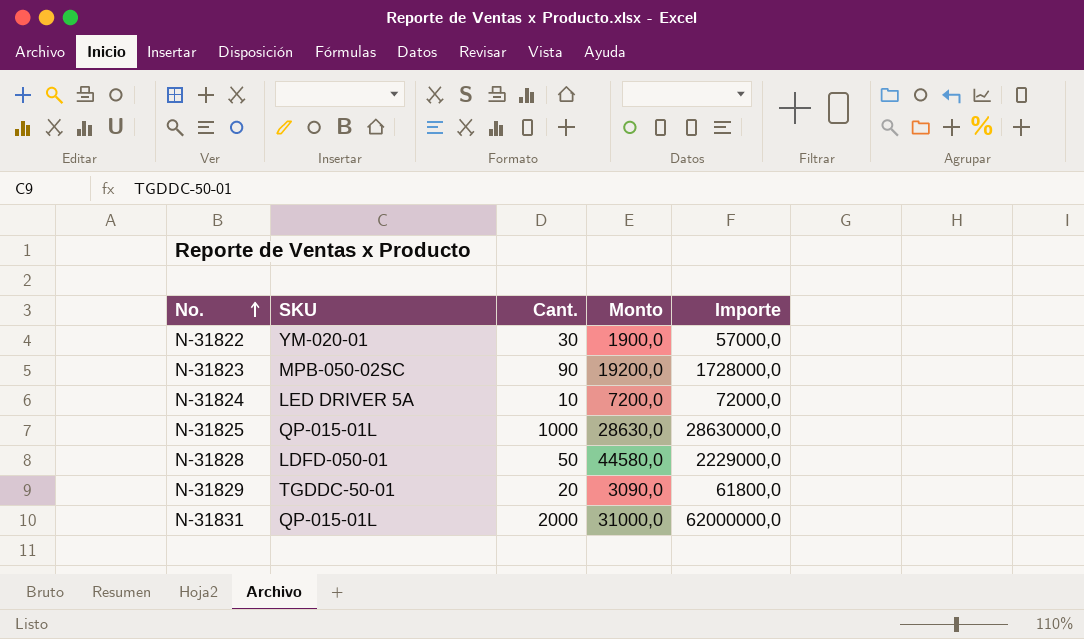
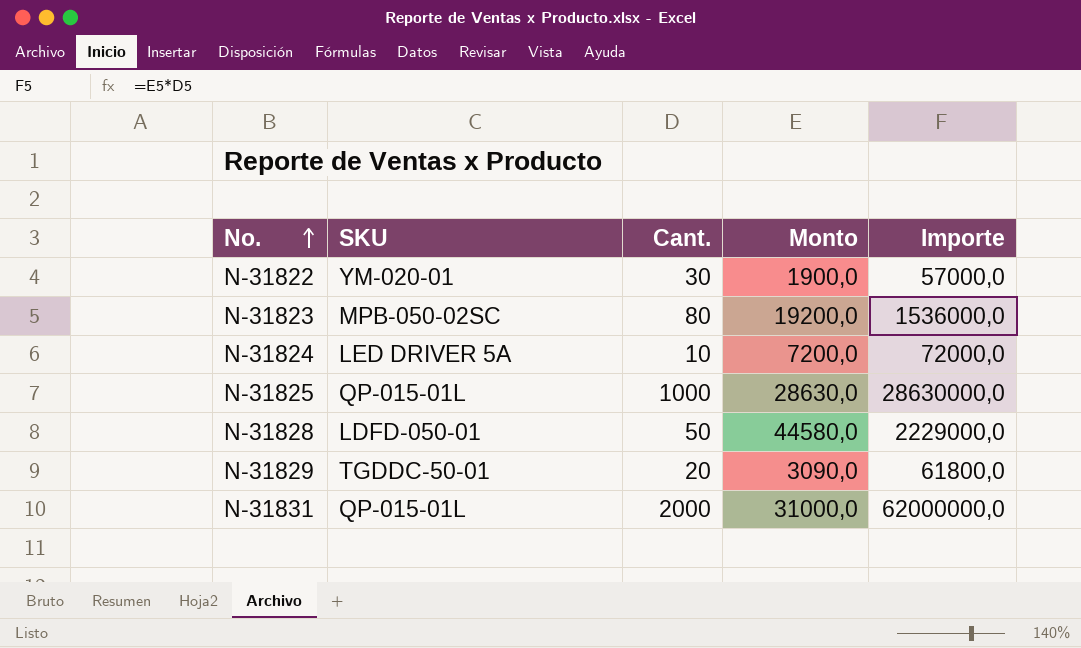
N-31823 | Cant.: 90 -> 80
N-31823 | Importe: 1728000,0 -> 1536000,0

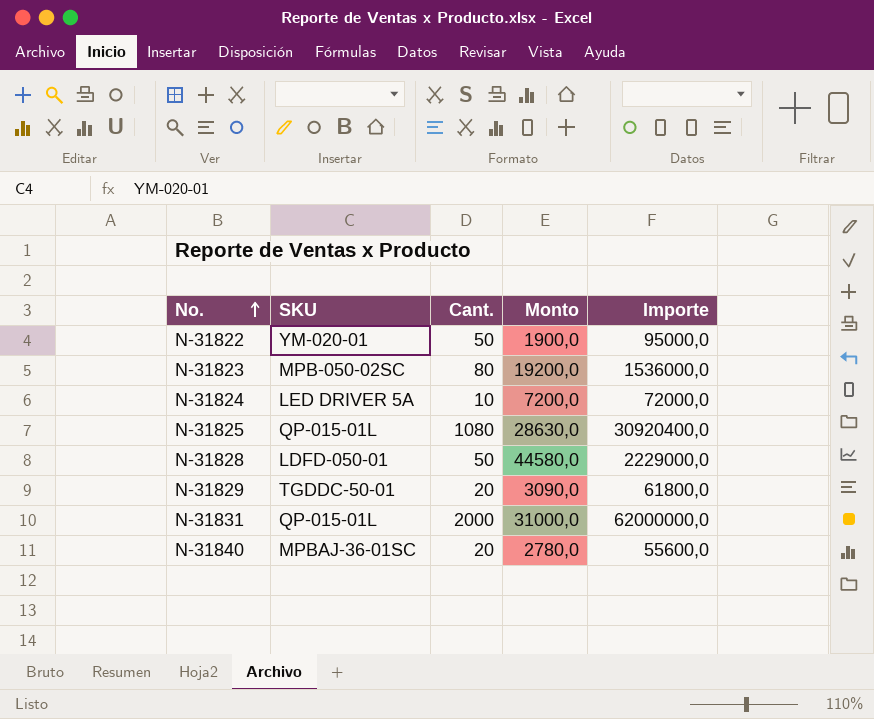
N-31822 | Cant.: 30 -> 50
N-31822 | Importe: 57000,0 -> 95000,0
N-31825 | Cant.: 1000 -> 1080
N-31825 | Importe: 28630000,0 -> 30920400,0
row N-31840: none -> MPBAJ-36-01SC | 20 | 2780,0 | 55600,0

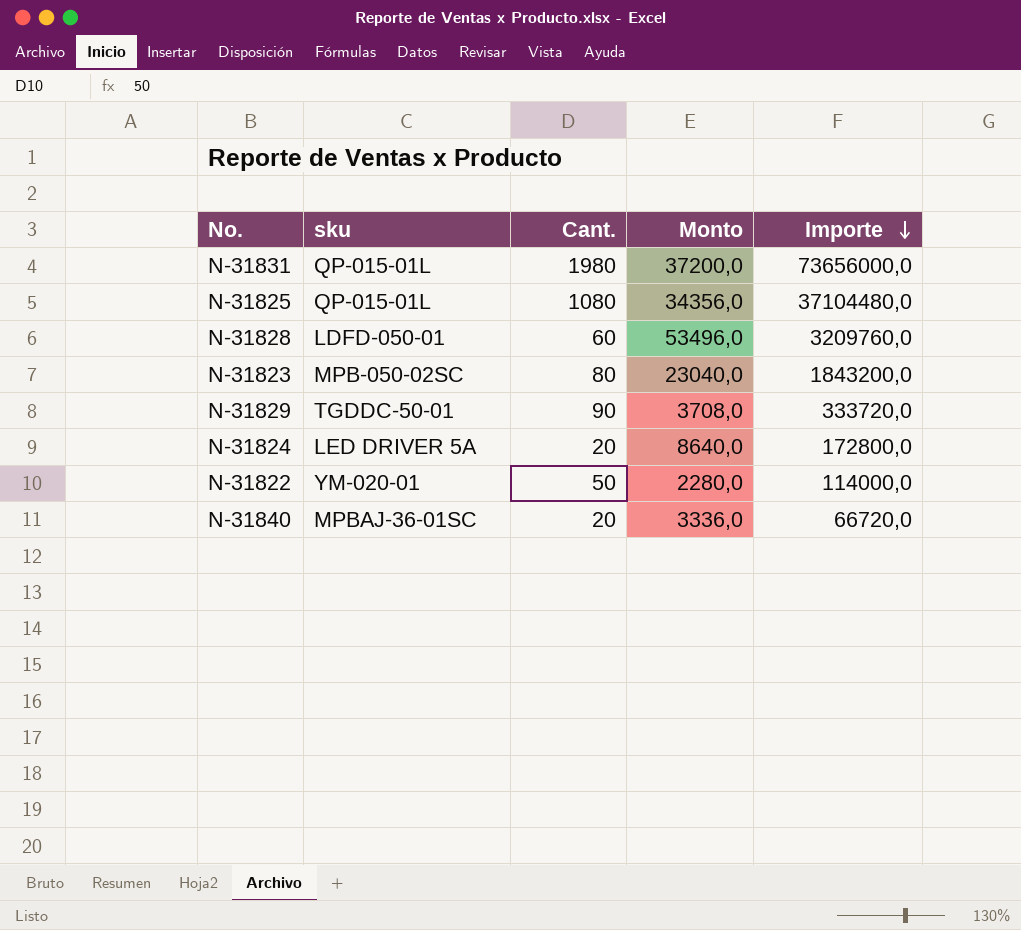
row order: No. ascending -> Importe descending
column name: SKU -> sku
N-31831 | Cant.: 2000 -> 1980
N-31831 | Monto: 31000,0 -> 37200,0
N-31831 | Importe: 62000000,0 -> 73656000,0
N-31825 | Monto: 28630,0 -> 34356,0
N-31825 | Importe: 30920400,0 -> 37104480,0
N-31828 | Cant.: 50 -> 60
N-31828 | Monto: 44580,0 -> 53496,0
N-31828 | Importe: 2229000,0 -> 3209760,0
N-31823 | Monto: 19200,0 -> 23040,0
N-31823 | Importe: 1536000,0 -> 1843200,0
N-31829 | Cant.: 20 -> 90
N-31829 | Monto: 3090,0 -> 3708,0
N-31829 | Importe: 61800,0 -> 333720,0
N-31824 | Cant.: 10 -> 20
N-31824 | Monto: 7200,0 -> 8640,0
N-31824 | Importe: 72000,0 -> 172800,0
N-31822 | Monto: 1900,0 -> 2280,0
N-31822 | Importe: 95000,0 -> 114000,0
N-31840 | Monto: 2780,0 -> 3336,0
N-31840 | Importe: 55600,0 -> 66720,0

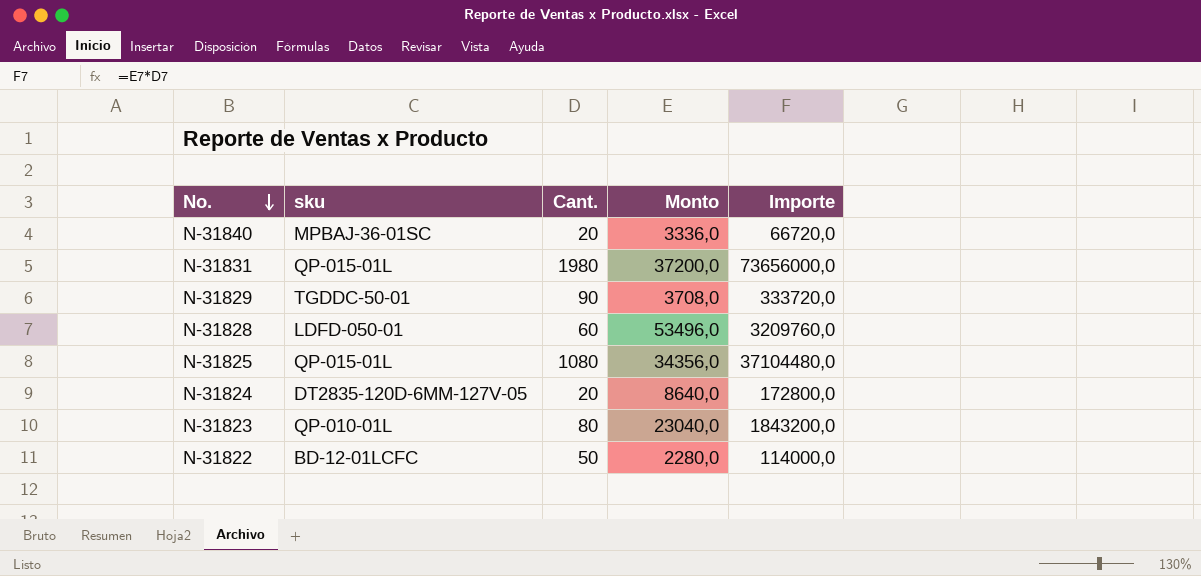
row order: Importe descending -> No. descending
N-31824 | sku: LED DRIVER 5A -> DT2835-120D-6MM-127V-05
N-31823 | sku: MPB-050-02SC -> QP-010-01L
N-31822 | sku: YM-020-01 -> BD-12-01LCFC

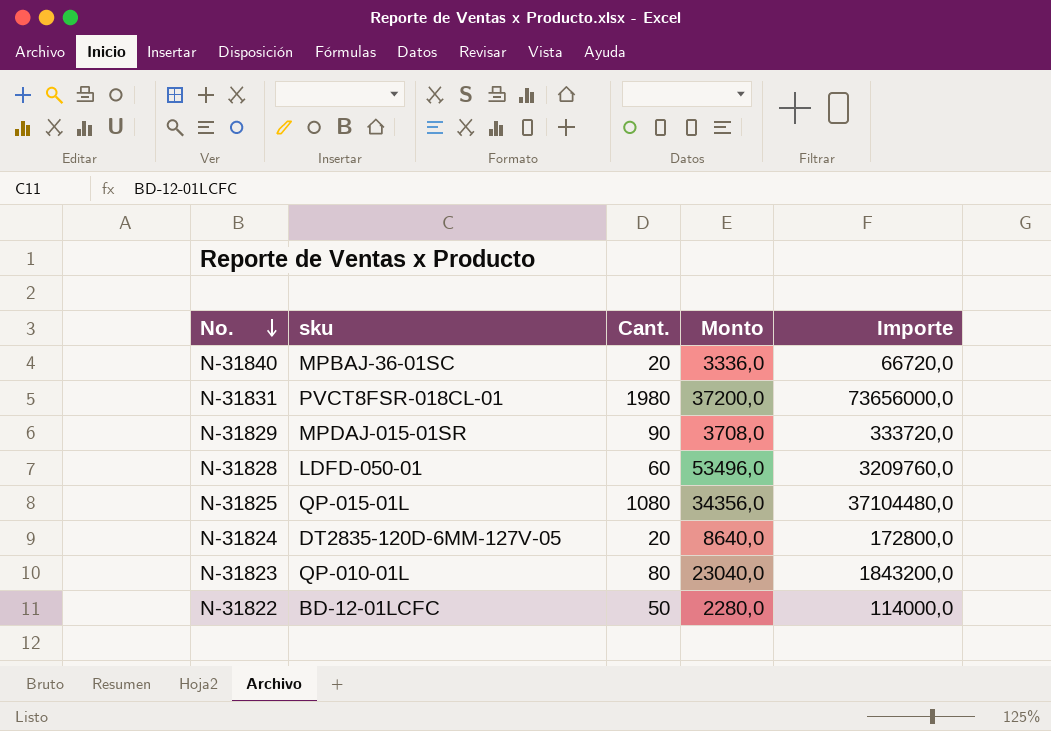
N-31831 | sku: QP-015-01L -> PVCT8FSR-018CL-01
N-31829 | sku: TGDDC-50-01 -> MPDAJ-015-01SR

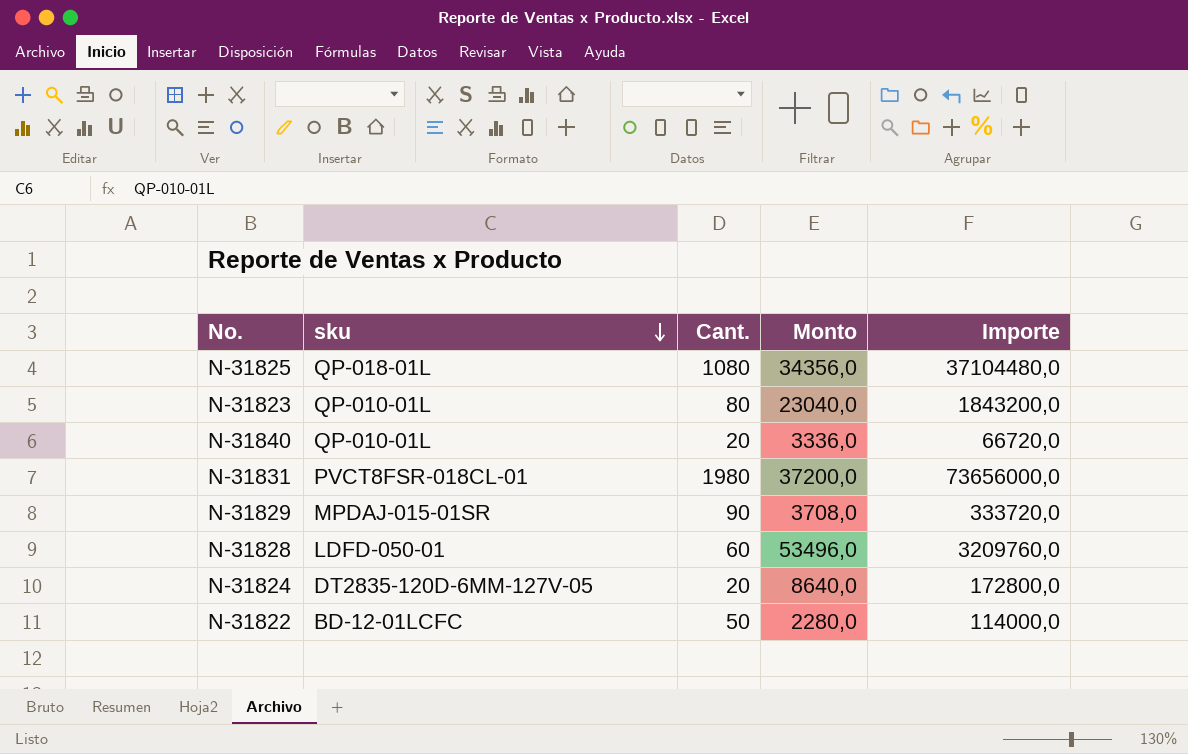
row order: No. descending -> sku descending
N-31825 | sku: QP-015-01L -> QP-018-01L
N-31840 | sku: MPBAJ-36-01SC -> QP-010-01L

